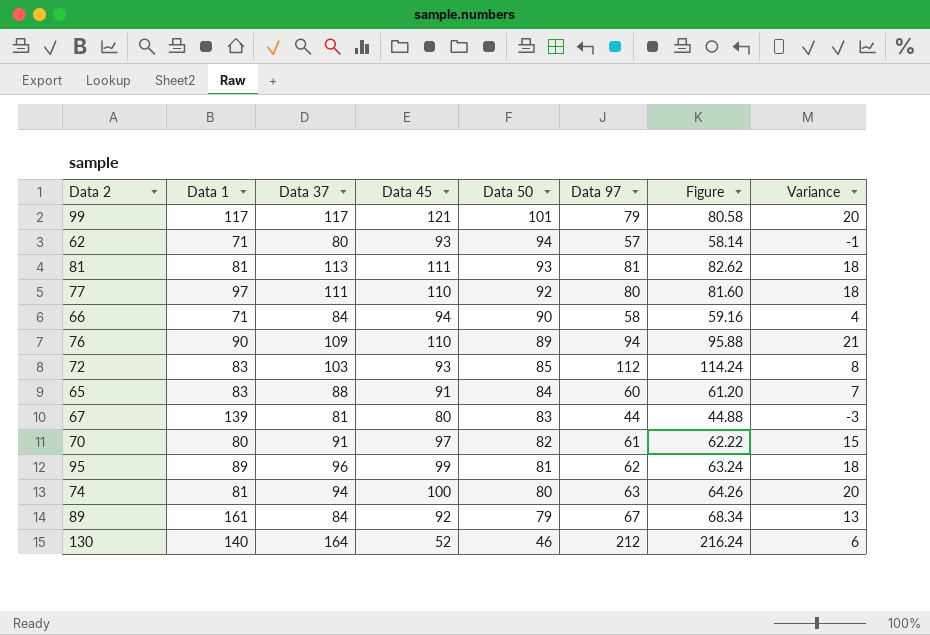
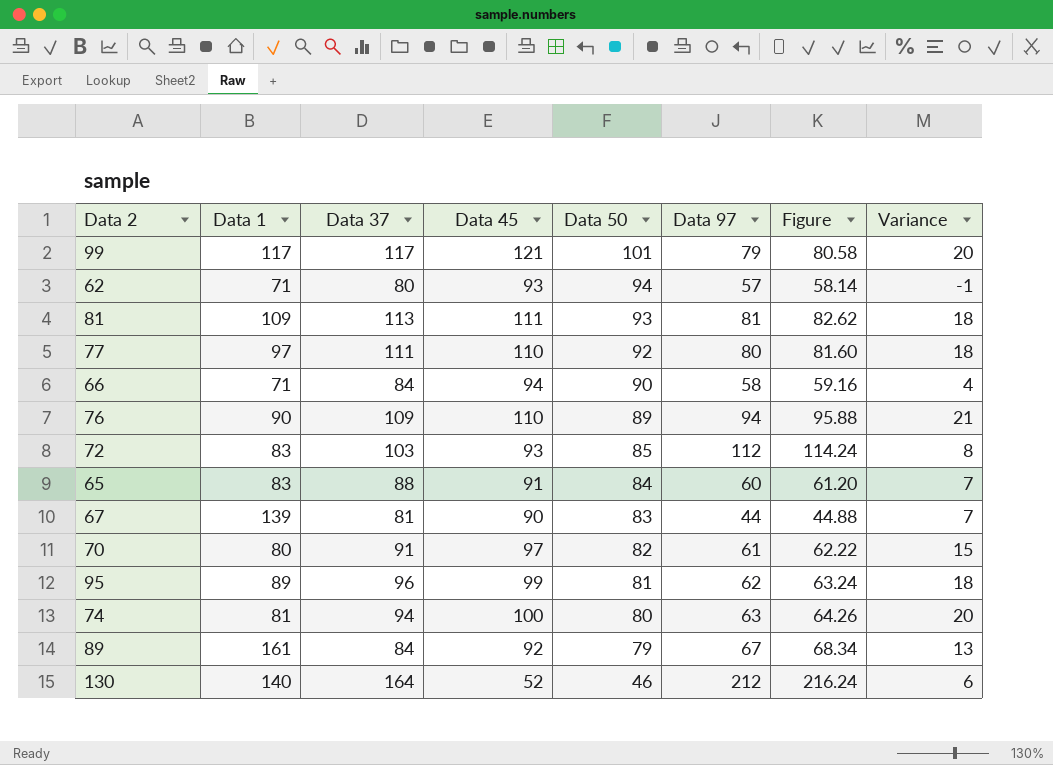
81 | Data 1: 81 -> 109
67 | Data 45: 80 -> 90
67 | Variance: -3 -> 7

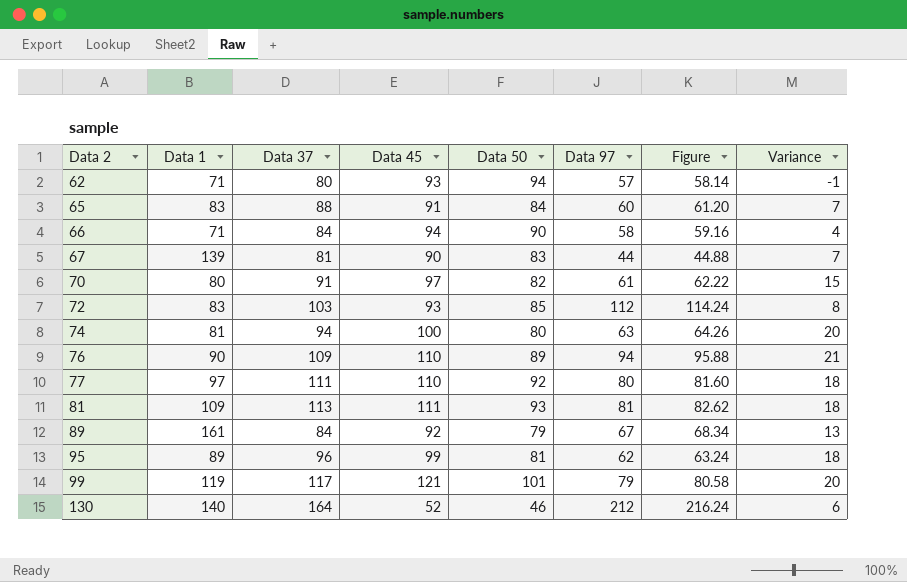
row order: Data 50 descending -> Data 2 ascending
99 | Data 1: 117 -> 119

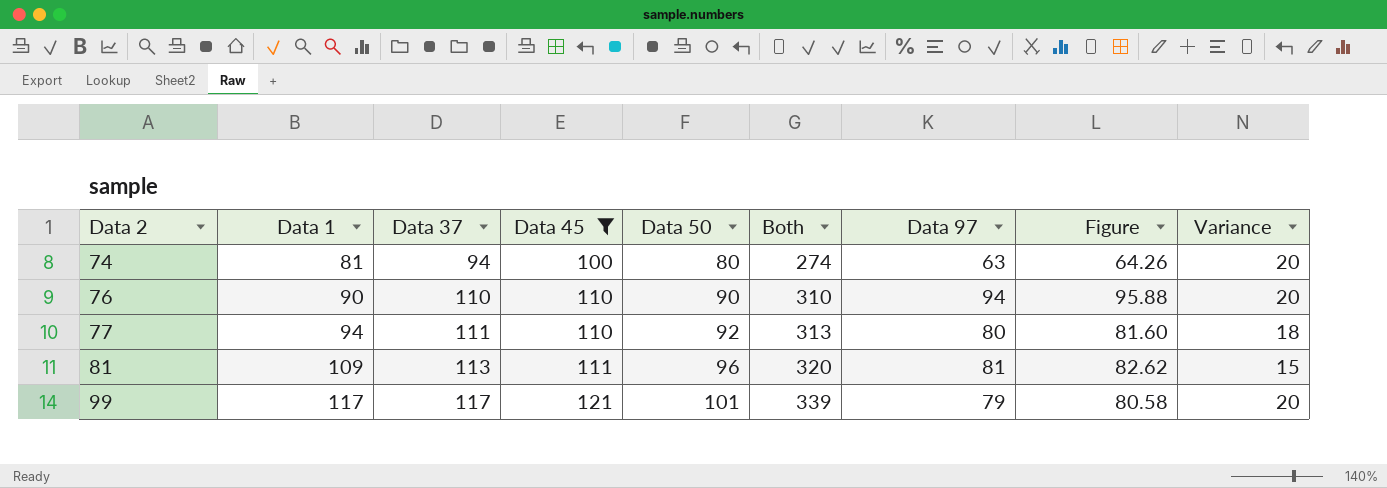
filter: none -> Data 45 >= 100
column Both | formula: none -> [Data 37] + [Data 45] + [Data 50]
76 | Data 37: 109 -> 110
76 | Data 50: 89 -> 90
76 | Variance: 21 -> 20
77 | Data 1: 97 -> 94
81 | Data 50: 93 -> 96
81 | Variance: 18 -> 15
99 | Data 1: 119 -> 117

